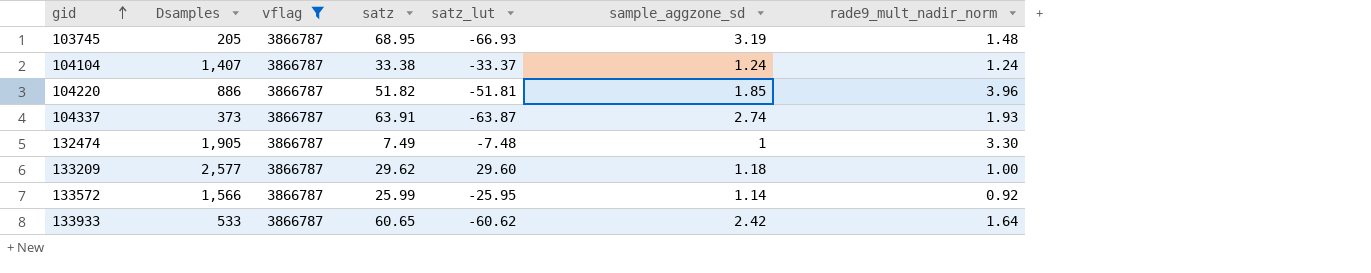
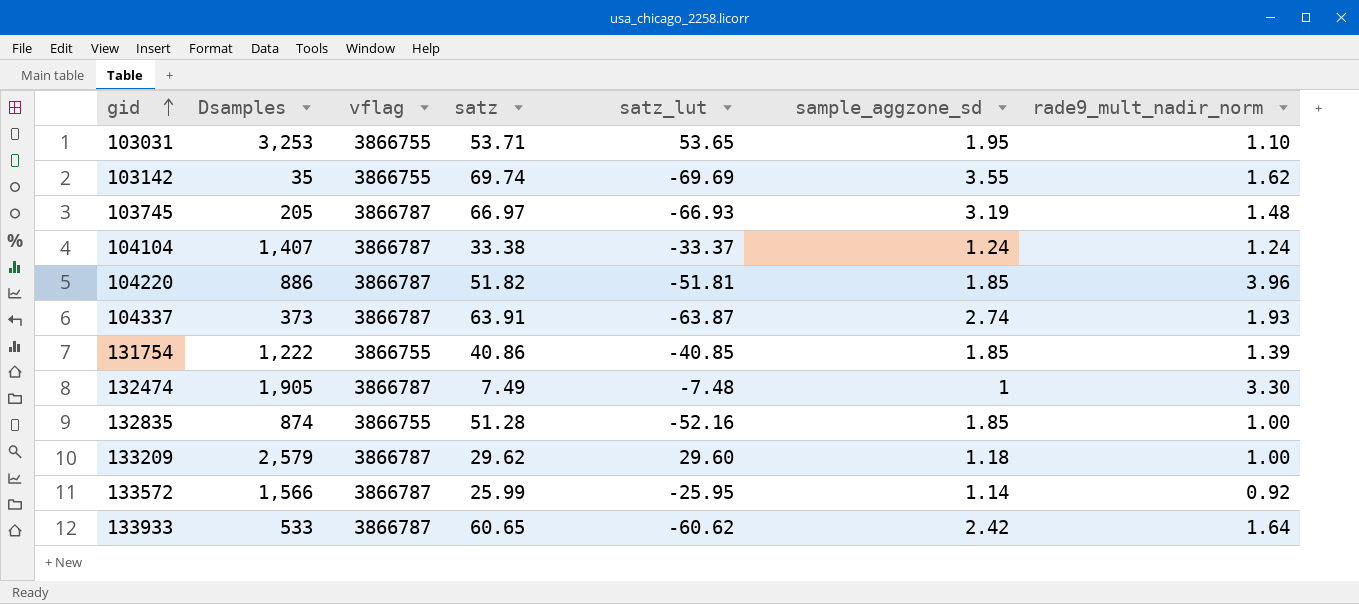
filter: vflag = 3866787 -> none
103745 | satz: 68.95 -> 66.97
133209 | Dsamples: 2,577 -> 2,579

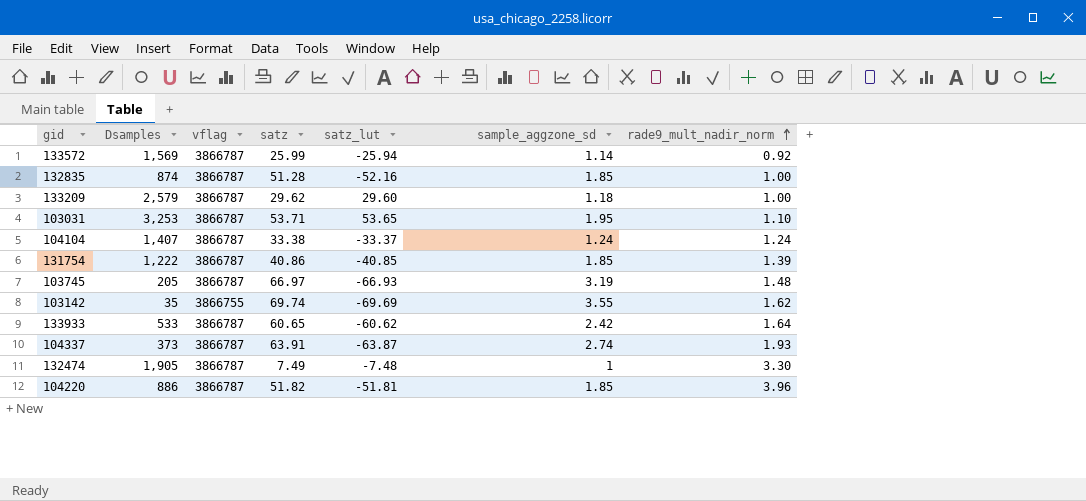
row order: gid ascending -> rade9_mult_nadir_norm ascending
133572 | Dsamples: 1,566 -> 1,569
133572 | satz_lut: -25.95 -> -25.94
132835 | vflag: 3866755 -> 3866787
103031 | vflag: 3866755 -> 3866787
131754 | vflag: 3866755 -> 3866787

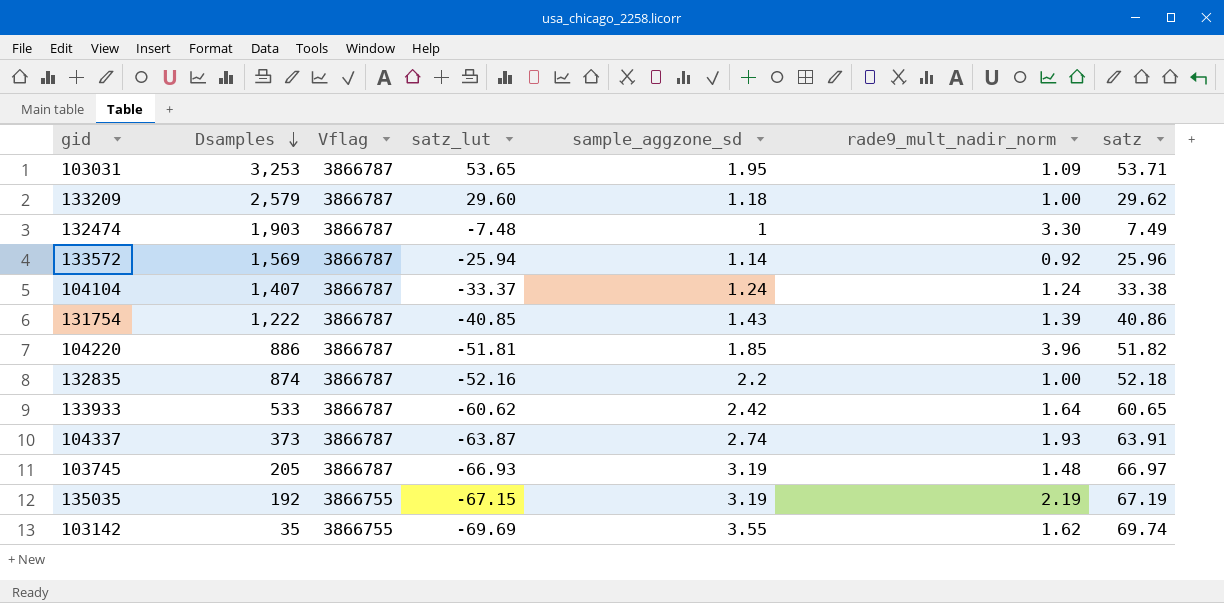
row order: rade9_mult_nadir_norm ascending -> Dsamples descending
column name: vflag -> Vflag
column satz | position: 4 -> 7
103031 | rade9_mult_nadir_norm: 1.10 -> 1.09
132474 | Dsamples: 1,905 -> 1,903
133572 | satz: 25.99 -> 25.96
131754 | sample_aggzone_sd: 1.85 -> 1.43
132835 | sample_aggzone_sd: 1.85 -> 2.2
132835 | satz: 51.28 -> 52.18
row 135035: none -> 192 | 3866755 | -67.15 | 3.19 | 2.19 | 67.19

